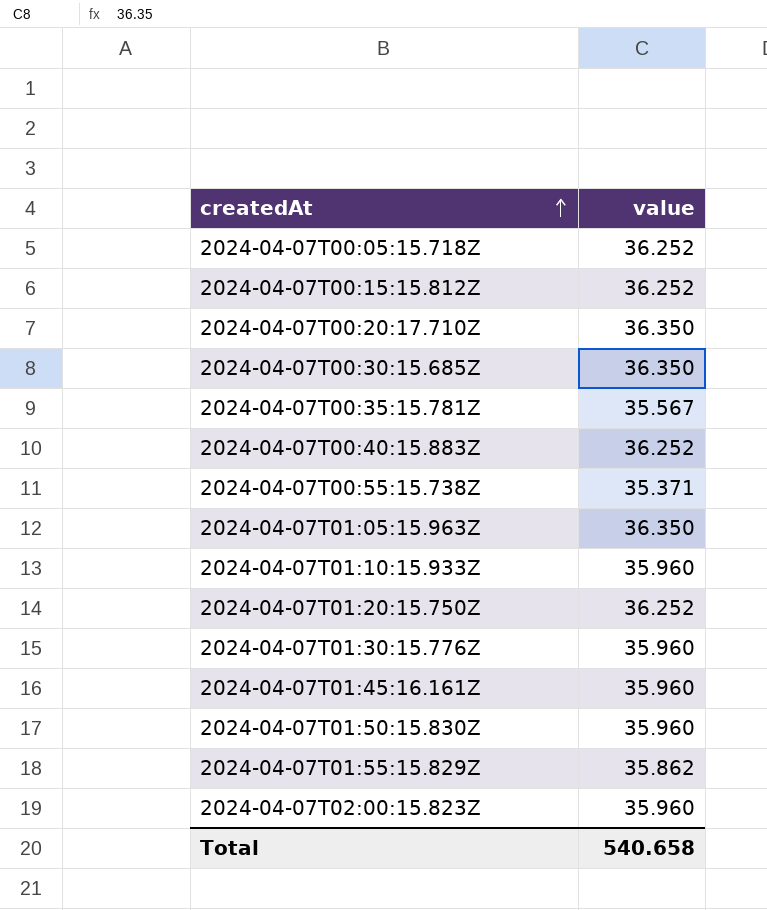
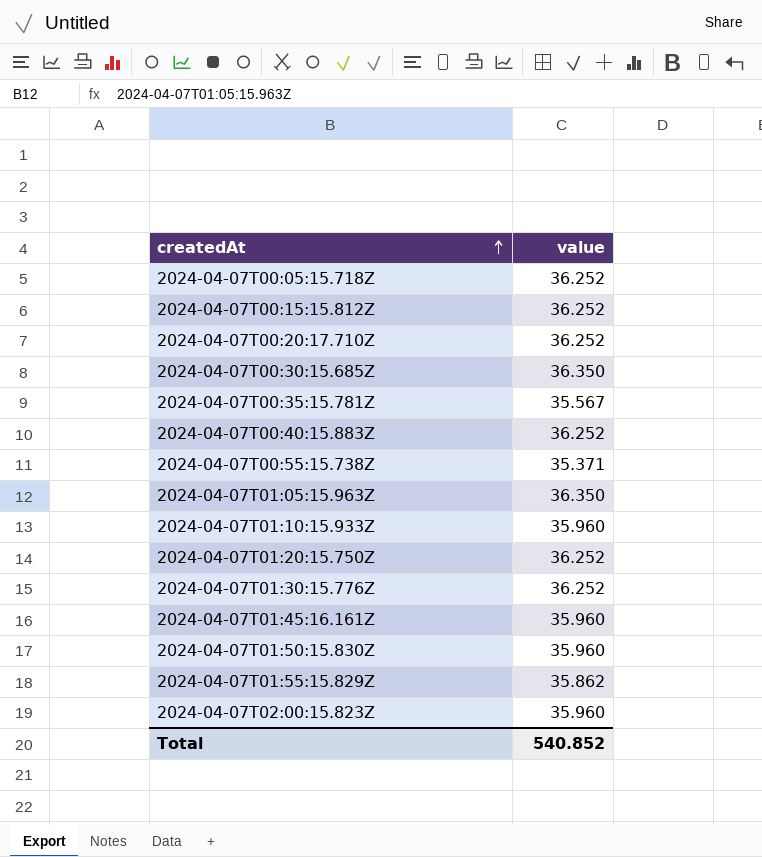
2024-04-07T00:20:17.710Z | value: 36.350 -> 36.252
2024-04-07T01:30:15.776Z | value: 35.960 -> 36.252
Total | value: 540.658 -> 540.852

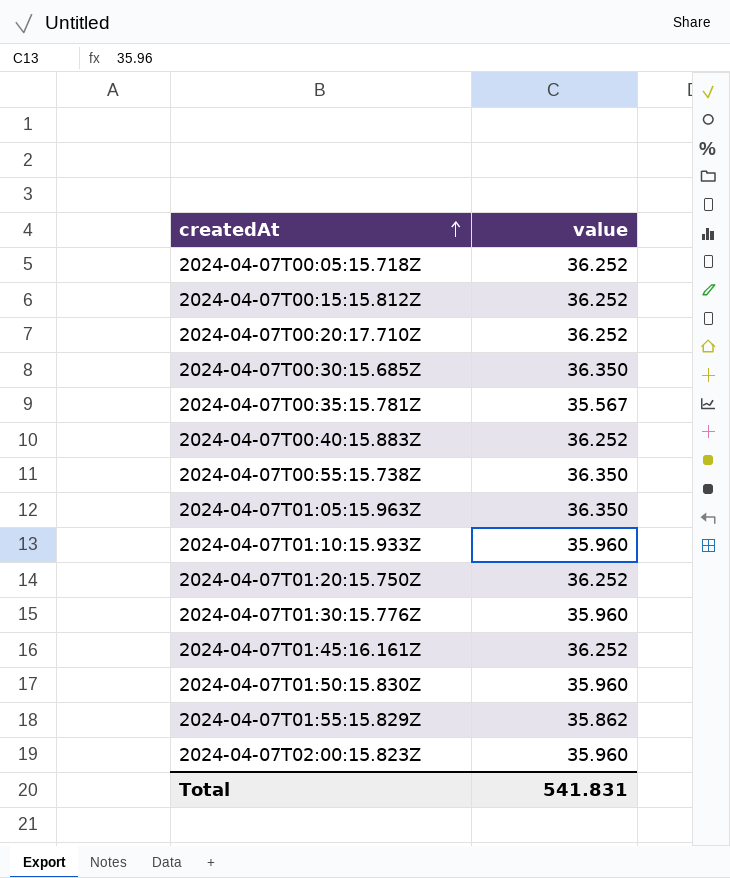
2024-04-07T00:55:15.738Z | value: 35.371 -> 36.350
2024-04-07T01:30:15.776Z | value: 36.252 -> 35.960
2024-04-07T01:45:16.161Z | value: 35.960 -> 36.252
Total | value: 540.852 -> 541.831

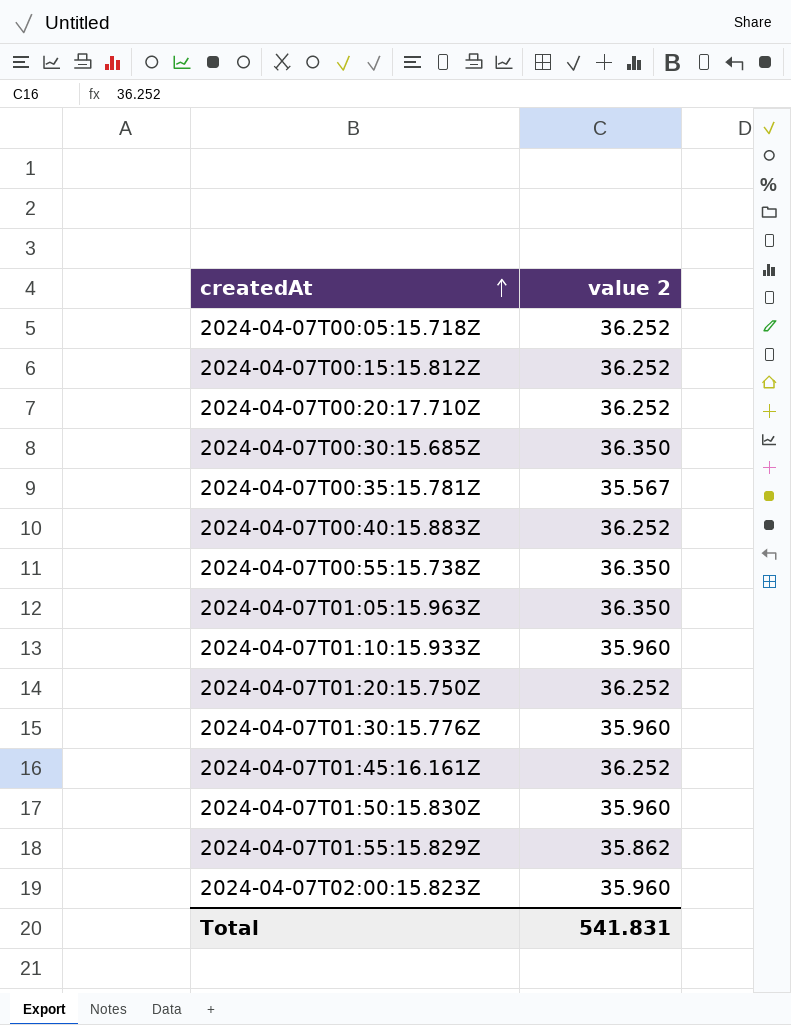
column name: value -> value 2

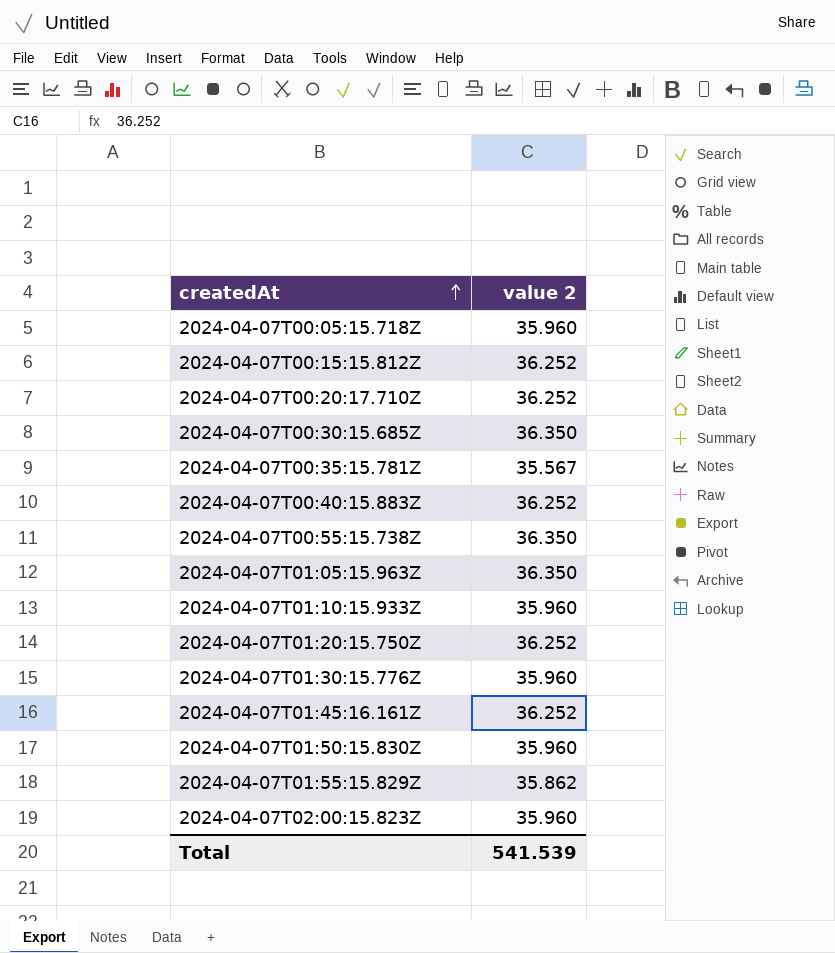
2024-04-07T00:05:15.718Z | value 2: 36.252 -> 35.960
Total | value 2: 541.831 -> 541.539

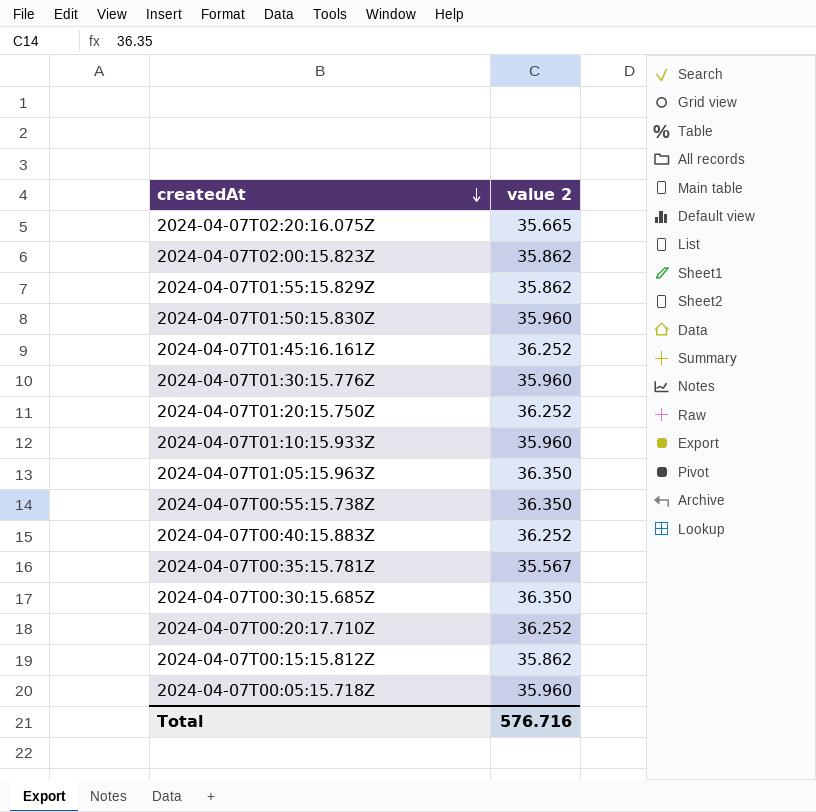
row order: createdAt ascending -> createdAt descending
row 2024-04-07T02:20:16.075Z: none -> 35.665
2024-04-07T02:00:15.823Z | value 2: 35.960 -> 35.862
2024-04-07T00:15:15.812Z | value 2: 36.252 -> 35.862
Total | value 2: 541.539 -> 576.716

